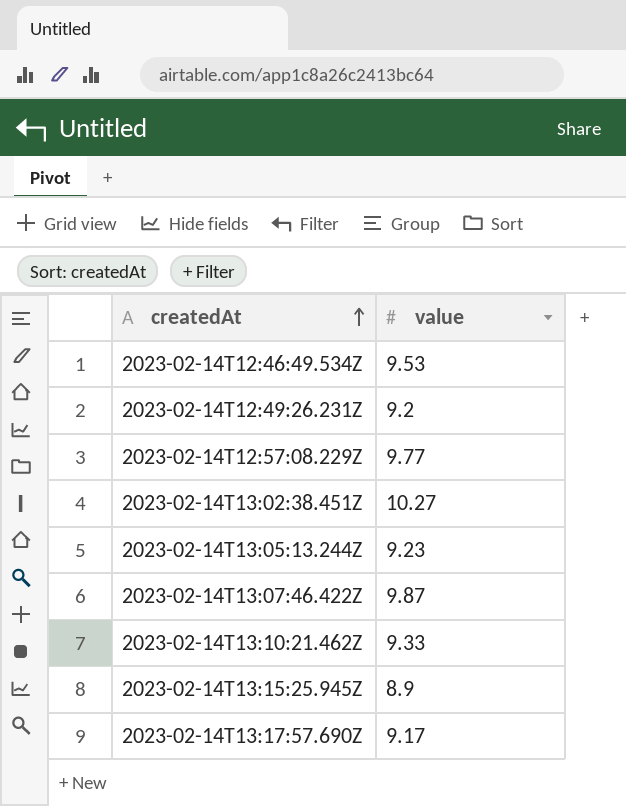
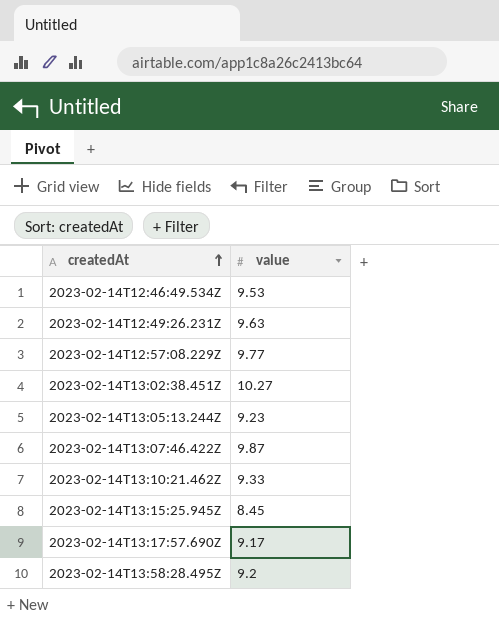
2023-02-14T12:49:26.231Z | value: 9.2 -> 9.63
2023-02-14T13:15:25.945Z | value: 8.9 -> 8.45
row 2023-02-14T13:58:28.495Z: none -> 9.2

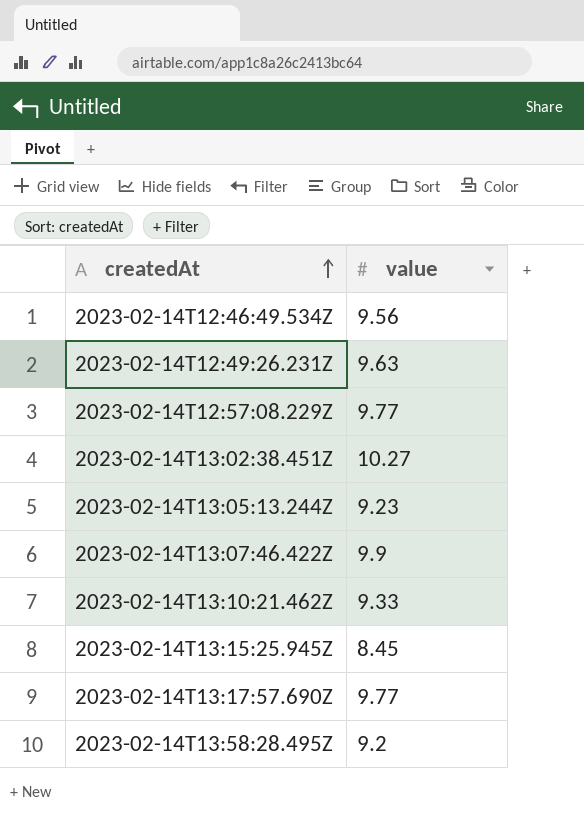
2023-02-14T12:46:49.534Z | value: 9.53 -> 9.56
2023-02-14T13:07:46.422Z | value: 9.87 -> 9.9
2023-02-14T13:17:57.690Z | value: 9.17 -> 9.77

